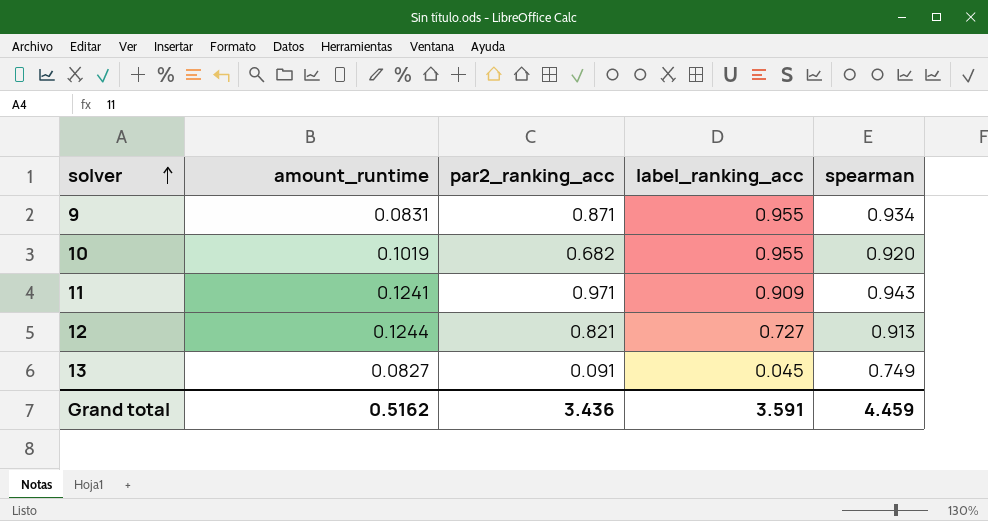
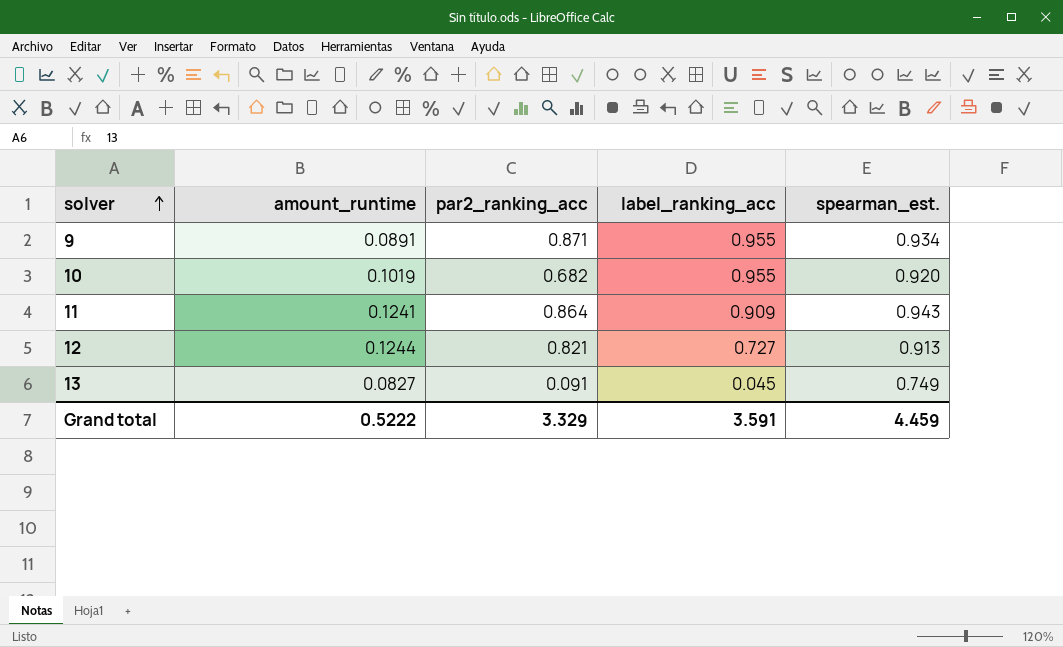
column name: spearman -> spearman_est.
9 | amount_runtime: 0.0831 -> 0.0891
11 | par2_ranking_acc: 0.971 -> 0.864
Grand total | amount_runtime: 0.5162 -> 0.5222
Grand total | par2_ranking_acc: 3.436 -> 3.329

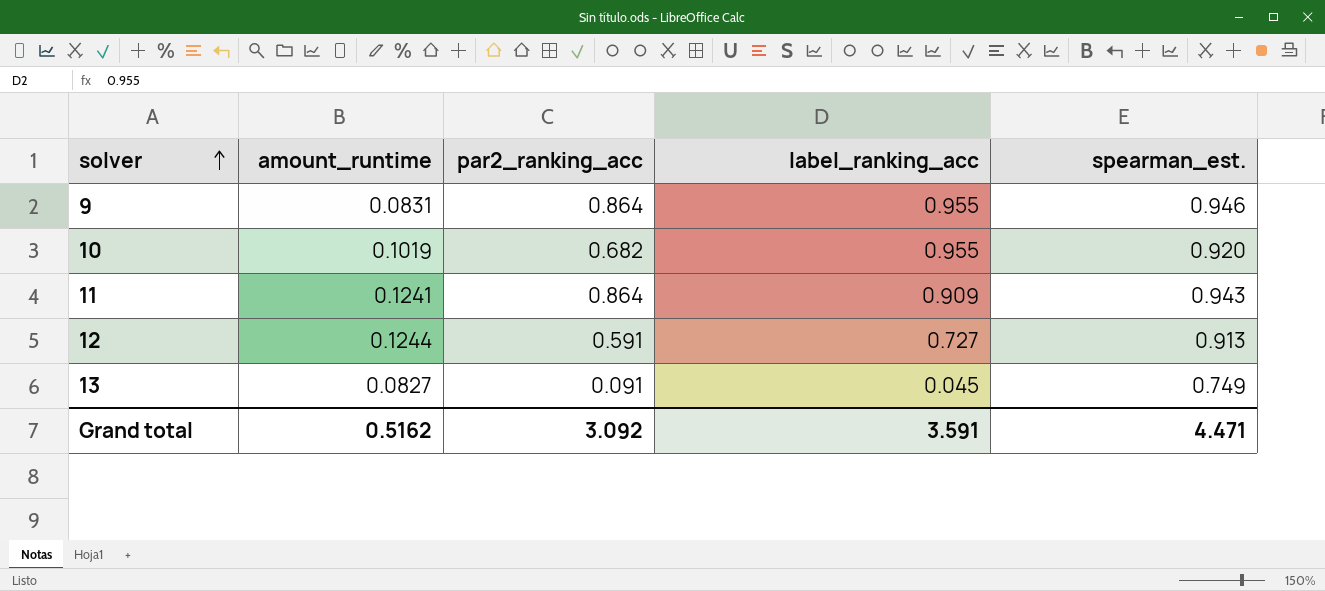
9 | amount_runtime: 0.0891 -> 0.0831
9 | par2_ranking_acc: 0.871 -> 0.864
9 | spearman_est.: 0.934 -> 0.946
12 | par2_ranking_acc: 0.821 -> 0.591
Grand total | amount_runtime: 0.5222 -> 0.5162
Grand total | par2_ranking_acc: 3.329 -> 3.092
Grand total | spearman_est.: 4.459 -> 4.471

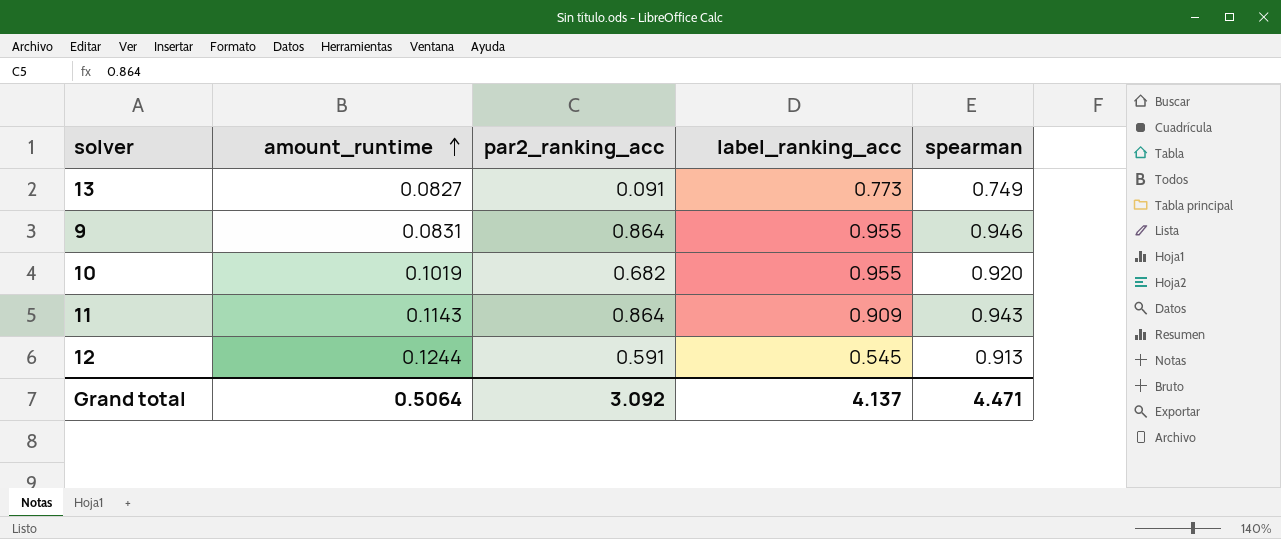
row order: solver ascending -> amount_runtime ascending
column name: spearman_est. -> spearman
13 | label_ranking_acc: 0.045 -> 0.773
11 | amount_runtime: 0.1241 -> 0.1143
12 | label_ranking_acc: 0.727 -> 0.545
Grand total | amount_runtime: 0.5162 -> 0.5064
Grand total | label_ranking_acc: 3.591 -> 4.137

